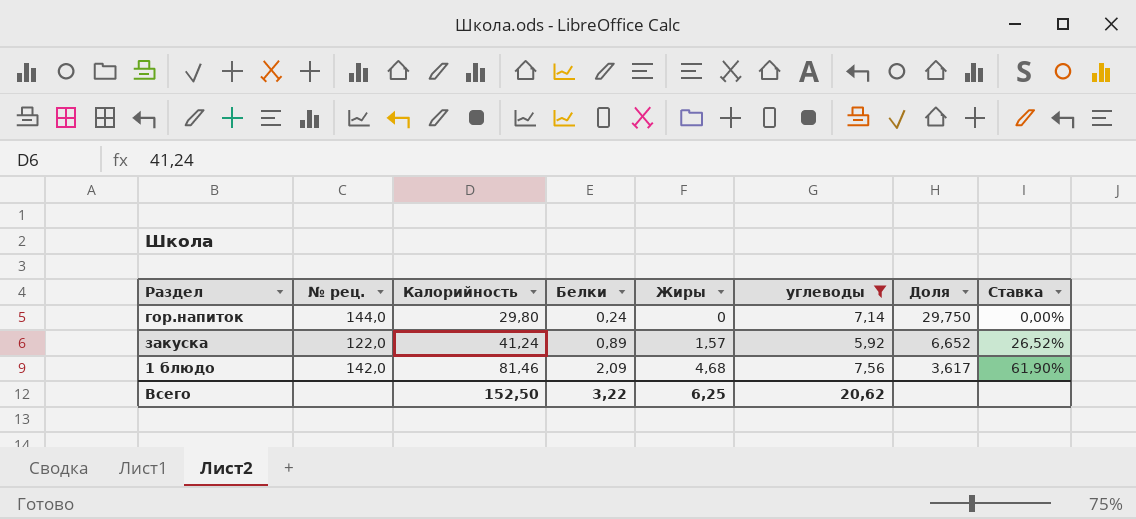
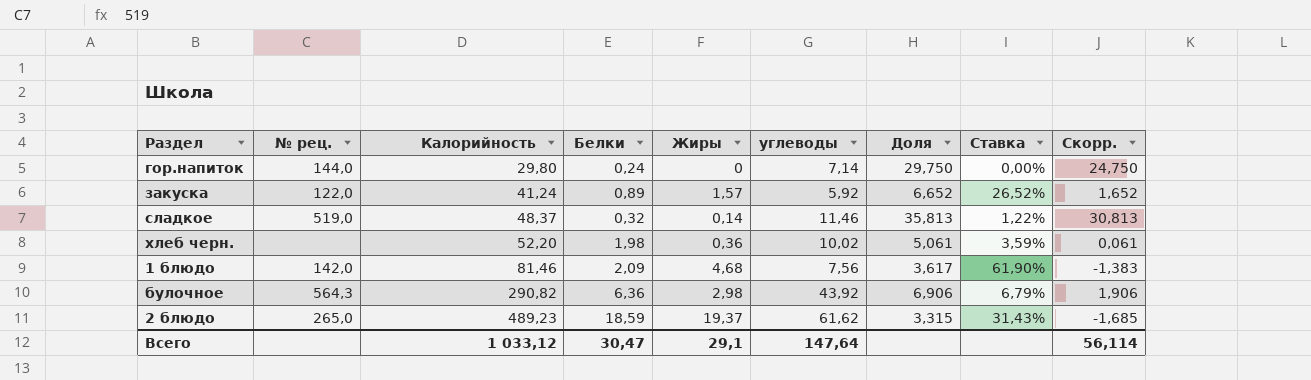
filter: углеводы <= 7,56 -> none
column Скорр. | formula: none -> [Доля] - 5
Всего | Калорийность: 152,50 -> 1 033,12
Всего | Белки: 3,22 -> 30,47
Всего | Жиры: 6,25 -> 29,1
Всего | углеводы: 20,62 -> 147,64

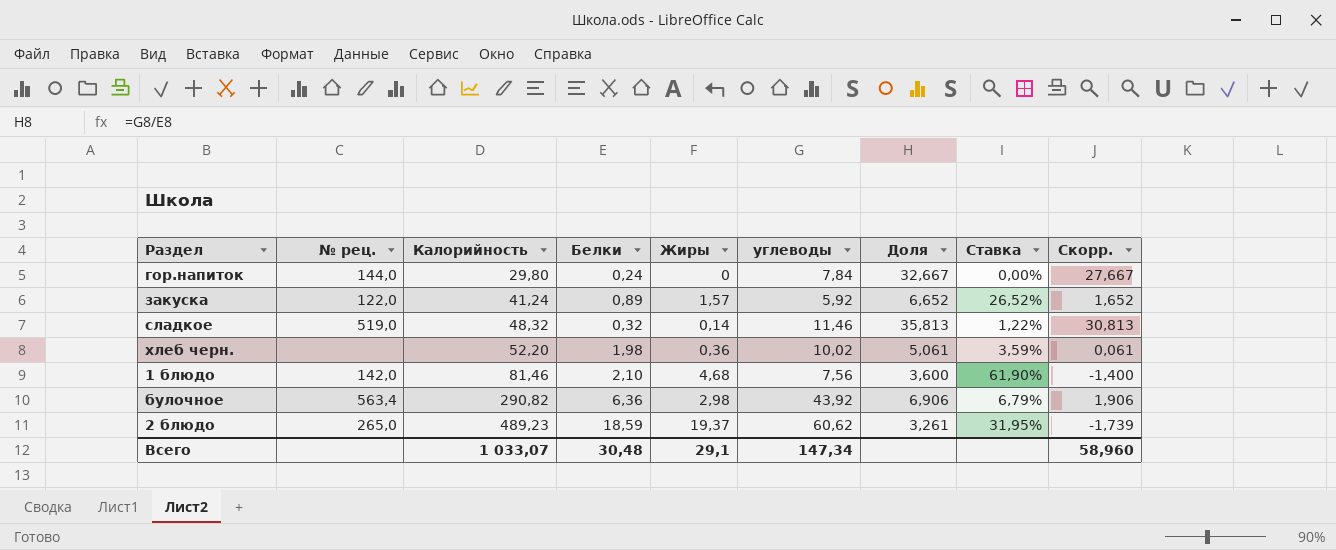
гор.напиток | углеводы: 7,14 -> 7,84
гор.напиток | Доля: 29,750 -> 32,667
гор.напиток | Скорр.: 24,750 -> 27,667
сладкое | Калорийность: 48,37 -> 48,32
1 блюдо | Белки: 2,09 -> 2,10
1 блюдо | Доля: 3,617 -> 3,600
1 блюдо | Скорр.: -1,383 -> -1,400
булочное | № рец.: 564,3 -> 563,4
2 блюдо | углеводы: 61,62 -> 60,62
2 блюдо | Доля: 3,315 -> 3,261
2 блюдо | Ставка: 31,43% -> 31,95%
2 блюдо | Скорр.: -1,685 -> -1,739
Всего | Калорийность: 1 033,12 -> 1 033,07
Всего | Белки: 30,47 -> 30,48
Всего | углеводы: 147,64 -> 147,34
Всего | Скорр.: 56,114 -> 58,960

